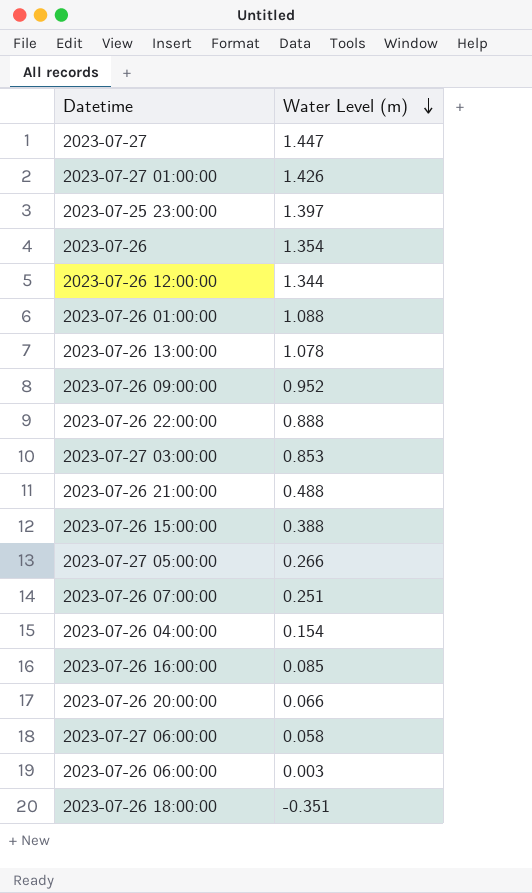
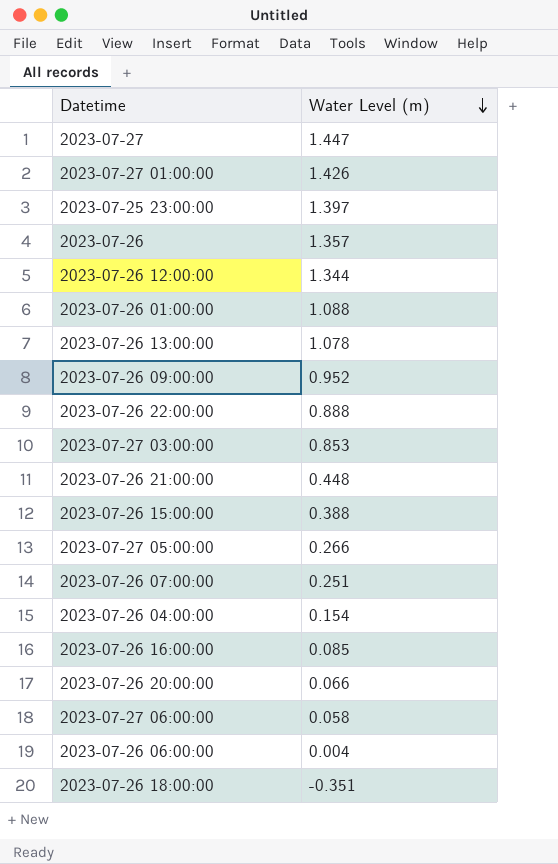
2023-07-26 | Water Level (m): 1.354 -> 1.357
2023-07-26 21:00:00 | Water Level (m): 0.488 -> 0.448
2023-07-26 06:00:00 | Water Level (m): 0.003 -> 0.004

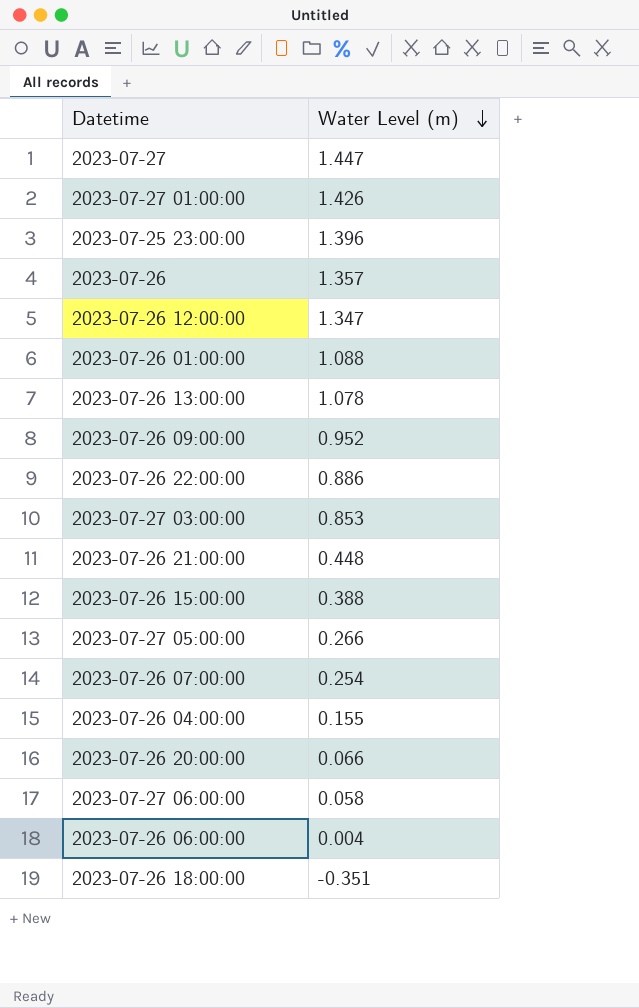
row 2023-07-26 16:00:00: 0.085 -> none
2023-07-25 23:00:00 | Water Level (m): 1.397 -> 1.396
2023-07-26 12:00:00 | Water Level (m): 1.344 -> 1.347
2023-07-26 22:00:00 | Water Level (m): 0.888 -> 0.886
2023-07-26 07:00:00 | Water Level (m): 0.251 -> 0.254
2023-07-26 04:00:00 | Water Level (m): 0.154 -> 0.155

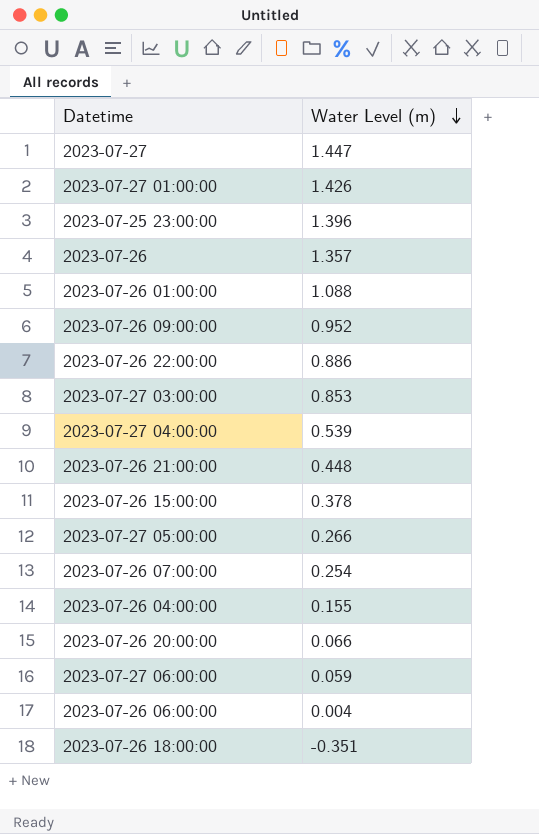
row 2023-07-26 12:00:00: 1.347 -> none
row 2023-07-26 13:00:00: 1.078 -> none
row 2023-07-27 04:00:00: none -> 0.539
2023-07-26 15:00:00 | Water Level (m): 0.388 -> 0.378
2023-07-27 06:00:00 | Water Level (m): 0.058 -> 0.059

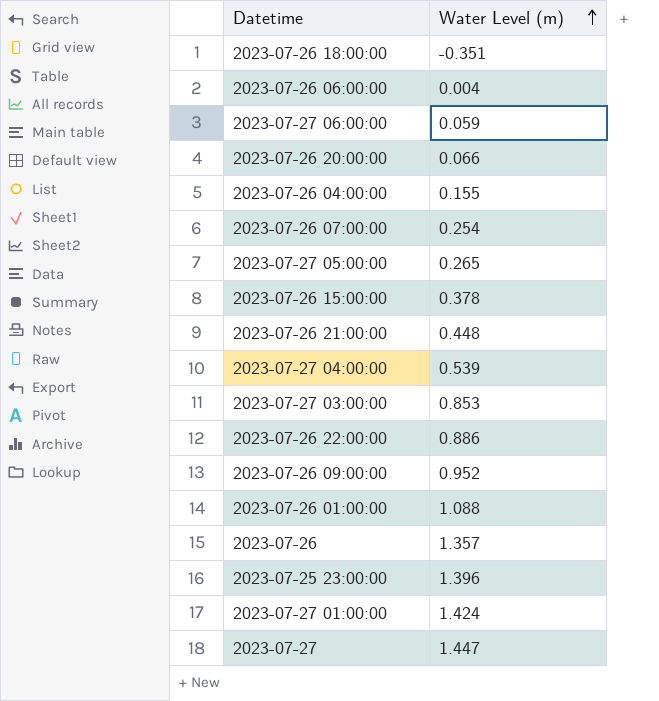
row order: Water Level (m) descending -> Water Level (m) ascending
2023-07-27 05:00:00 | Water Level (m): 0.266 -> 0.265
2023-07-27 01:00:00 | Water Level (m): 1.426 -> 1.424

